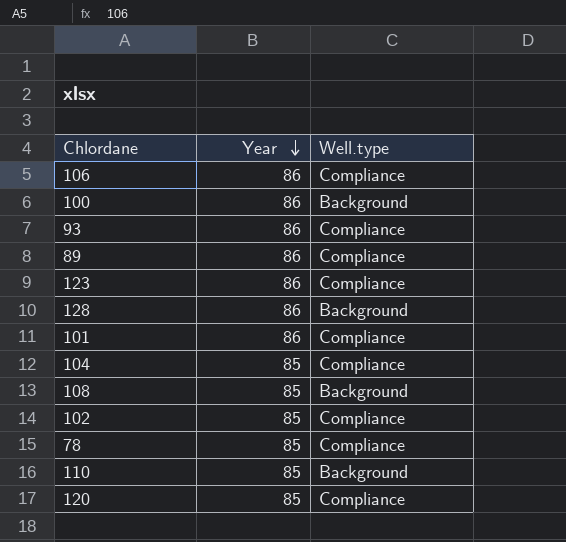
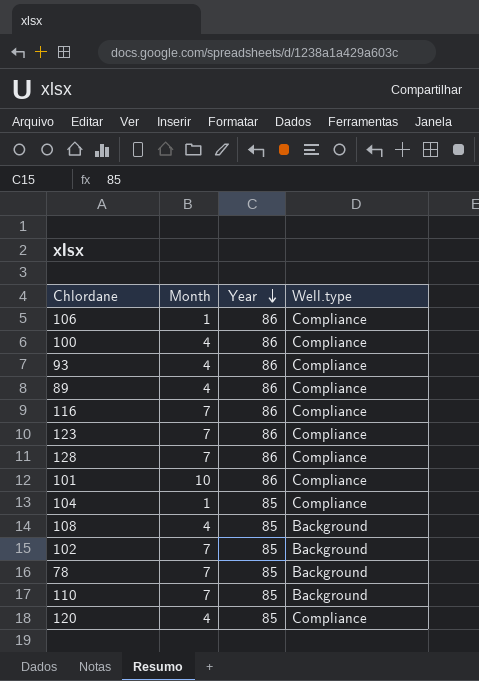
column Month | position: none -> 2
100 | Well.type: Background -> Compliance
row 116: none -> 7 | 86 | Compliance
128 | Well.type: Background -> Compliance
102 | Well.type: Compliance -> Background
78 | Well.type: Compliance -> Background

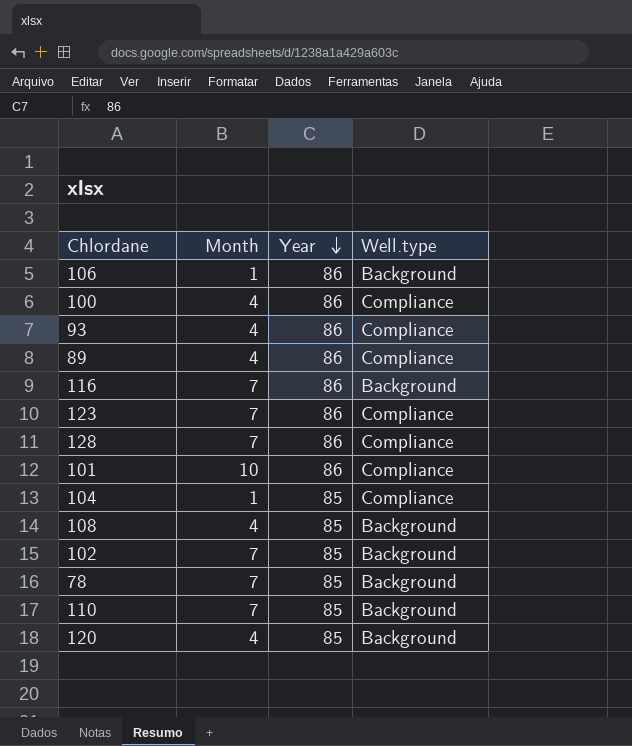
106 | Well.type: Compliance -> Background
116 | Well.type: Compliance -> Background
120 | Well.type: Compliance -> Background

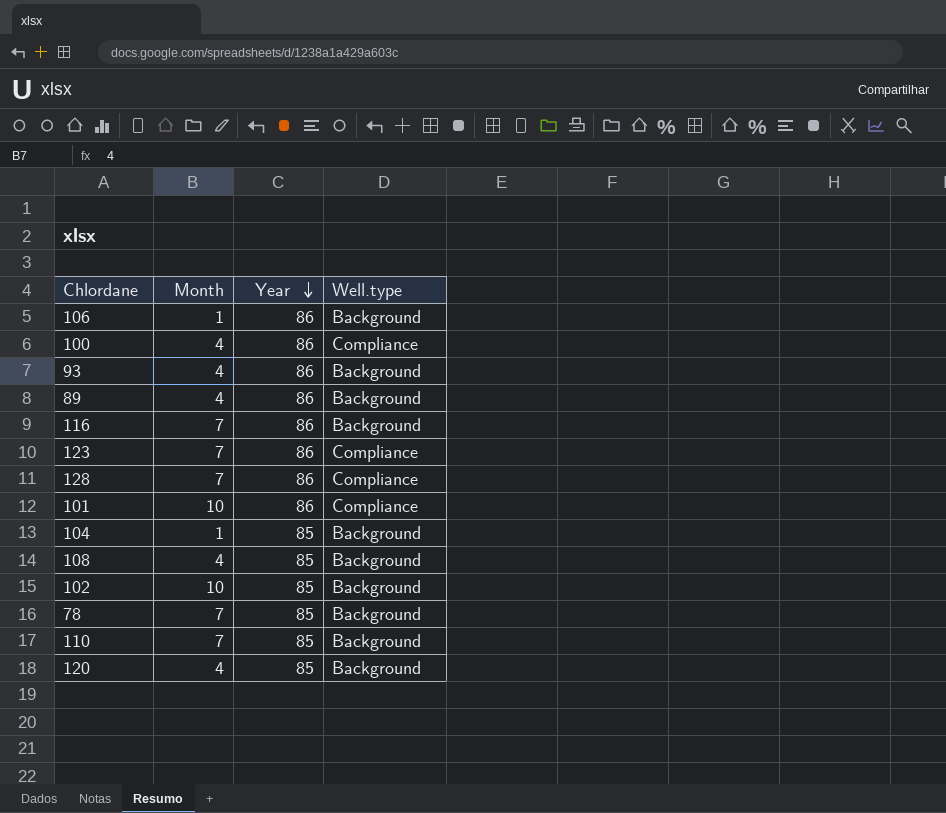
93 | Well.type: Compliance -> Background
89 | Well.type: Compliance -> Background
104 | Well.type: Compliance -> Background
102 | Month: 7 -> 10

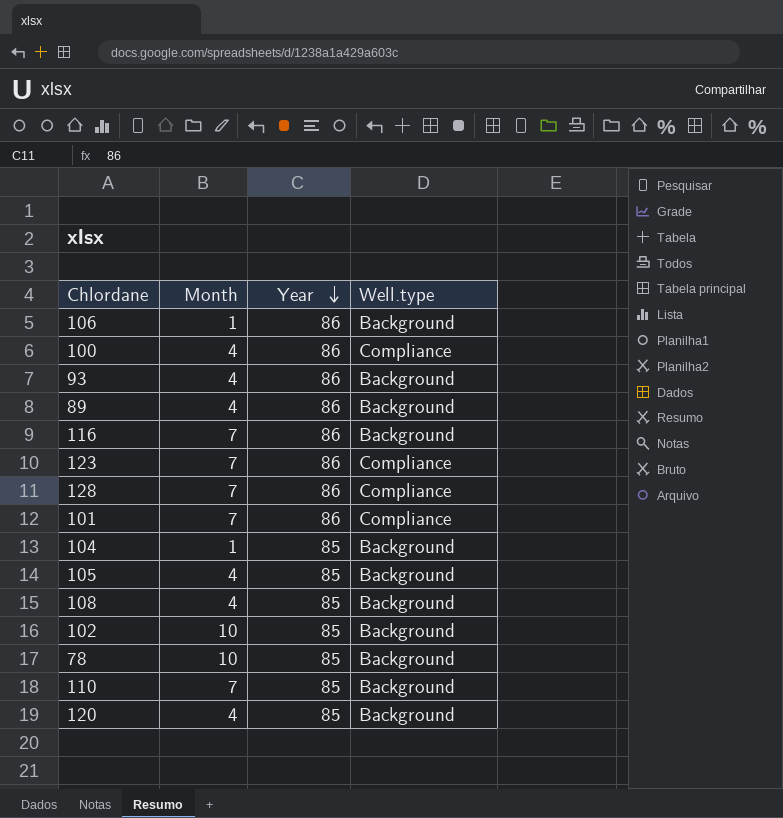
101 | Month: 10 -> 7
row 105: none -> 4 | 85 | Background
78 | Month: 7 -> 10

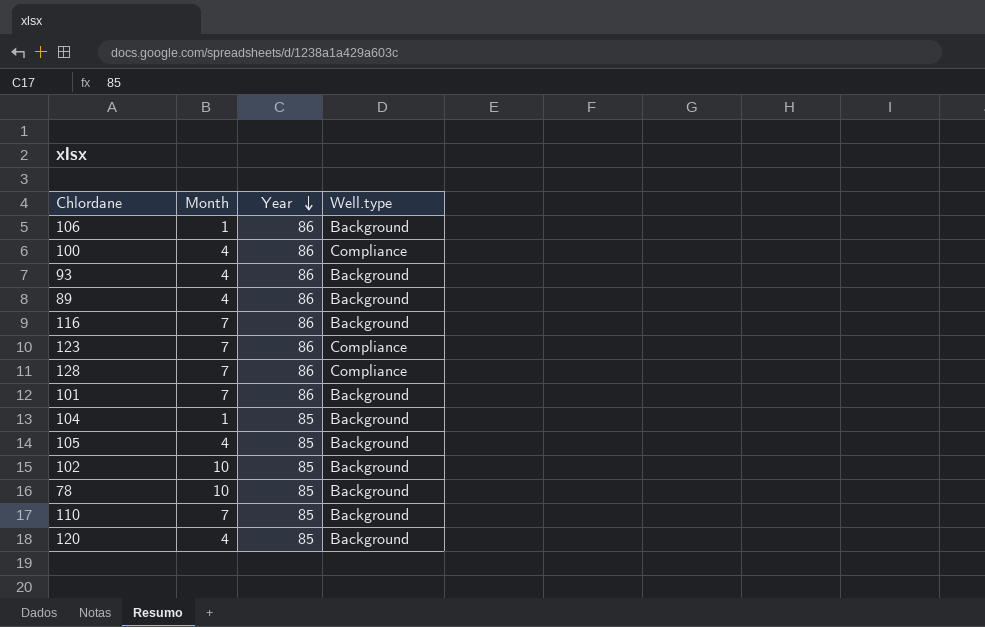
row 108: 4 | 85 | Background -> none
101 | Well.type: Compliance -> Background

